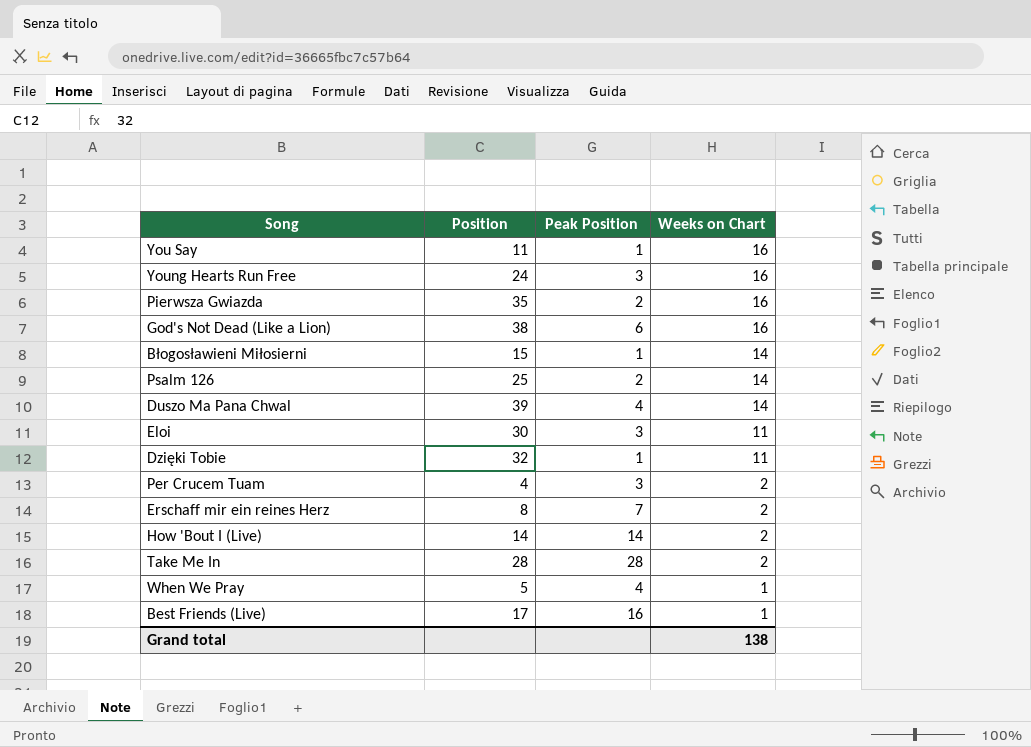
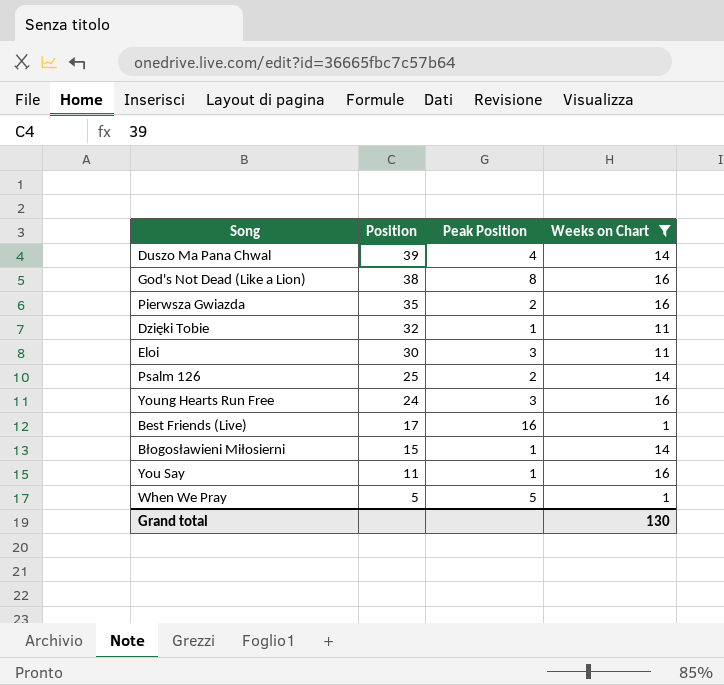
filter: none -> Weeks on Chart != 2
row order: Weeks on Chart descending -> Position descending
God's Not Dead (Like a Lion) | Peak Position: 6 -> 8
When We Pray | Peak Position: 4 -> 5
Grand total | Weeks on Chart: 138 -> 130

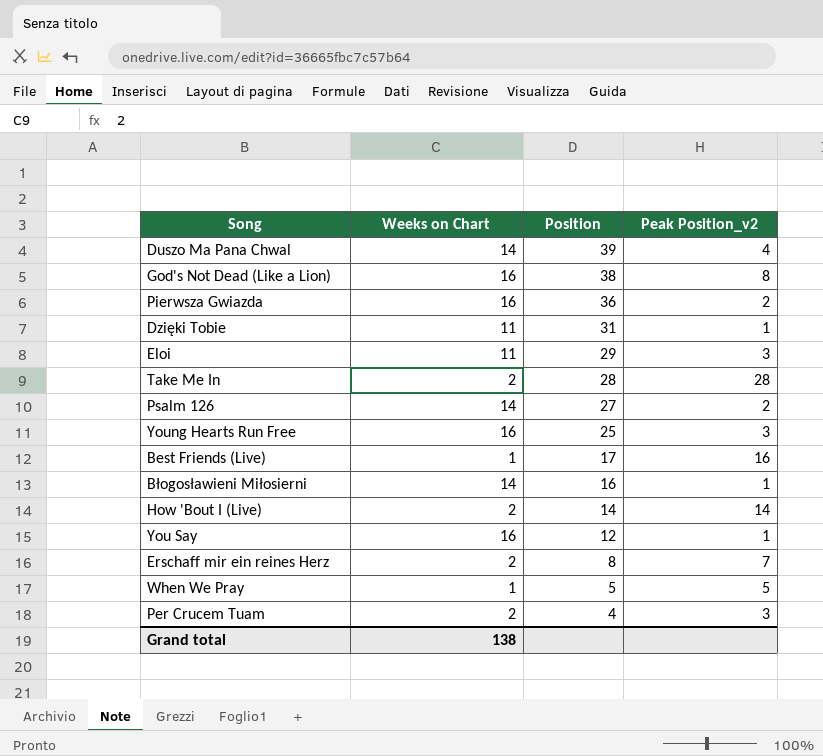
filter: Weeks on Chart != 2 -> none
column Weeks on Chart | position: 4 -> 2
column name: Peak Position -> Peak Position_v2
Pierwsza Gwiazda | Position: 35 -> 36
Dzięki Tobie | Position: 32 -> 31
Eloi | Position: 30 -> 29
Psalm 126 | Position: 25 -> 27
Young Hearts Run Free | Position: 24 -> 25
Błogosławieni Miłosierni | Position: 15 -> 16
You Say | Position: 11 -> 12
Grand total | Weeks on Chart: 130 -> 138

